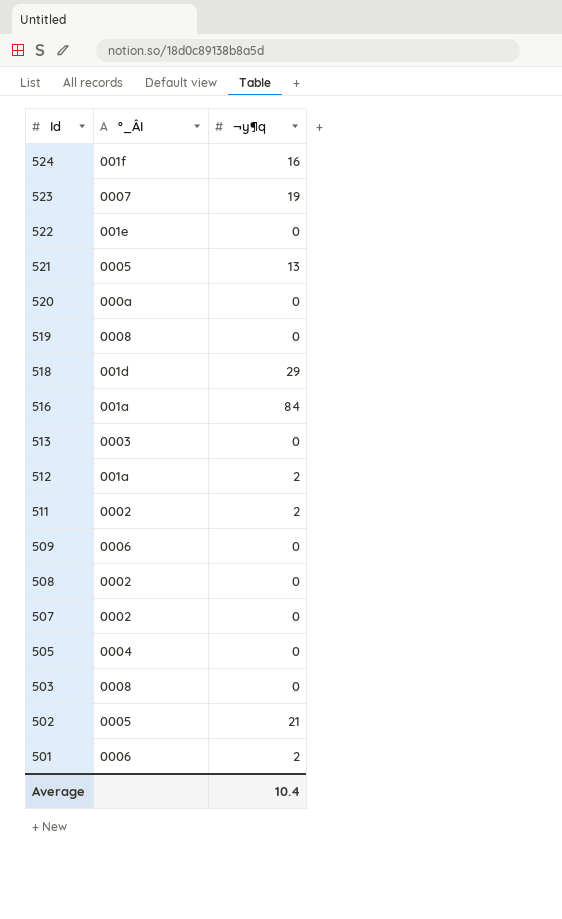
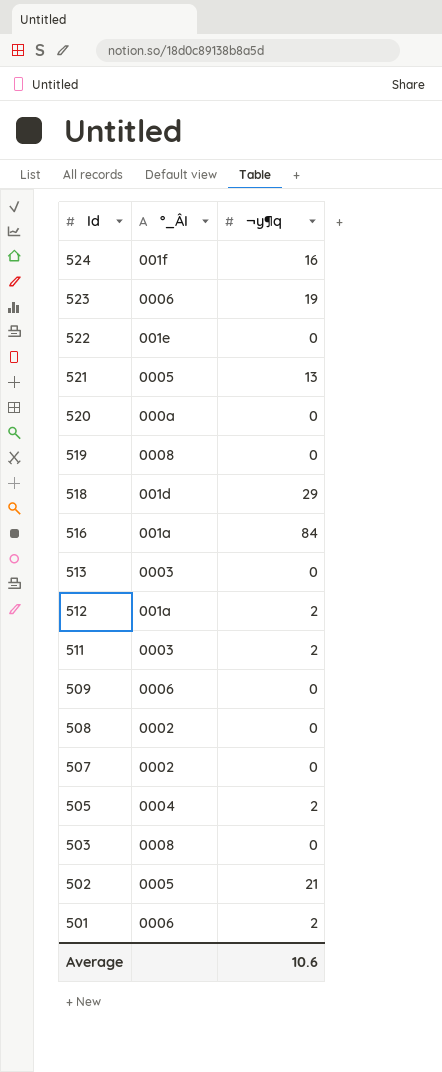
523 | °_ÂI: 0007 -> 0006
511 | °_ÂI: 0002 -> 0003
505 | ¬y¶q: 0 -> 2
Average | ¬y¶q: 10.4 -> 10.6

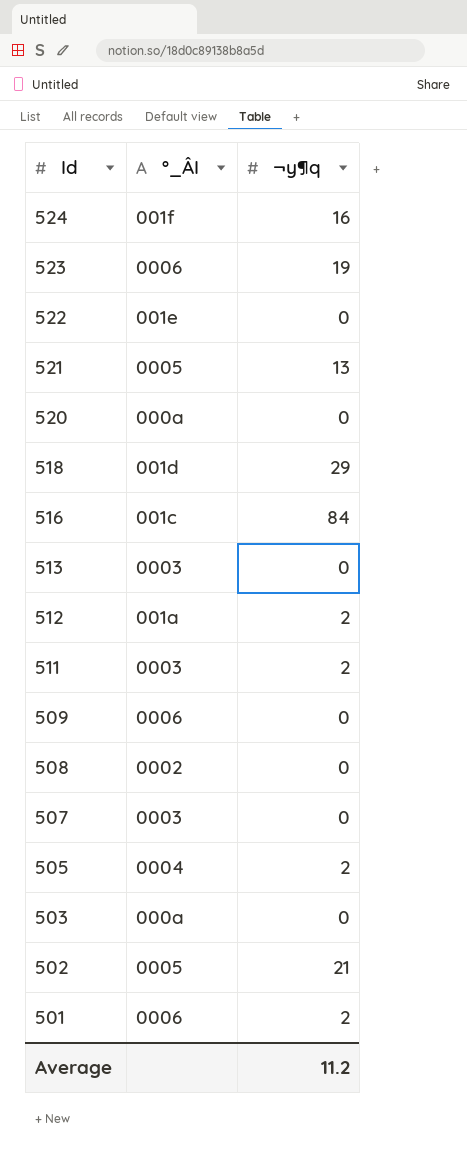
row 519: 0008 | 0 -> none
516 | °_ÂI: 001a -> 001c
507 | °_ÂI: 0002 -> 0003
503 | °_ÂI: 0008 -> 000a
Average | ¬y¶q: 10.6 -> 11.2

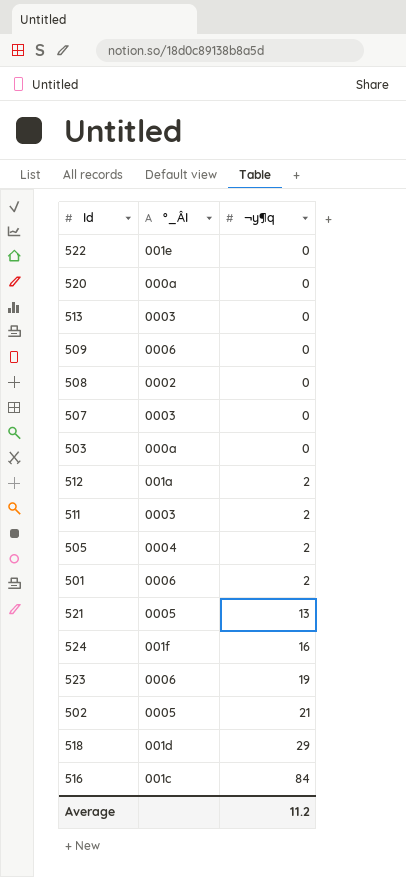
row order: Id descending -> ¬y¶q ascending

